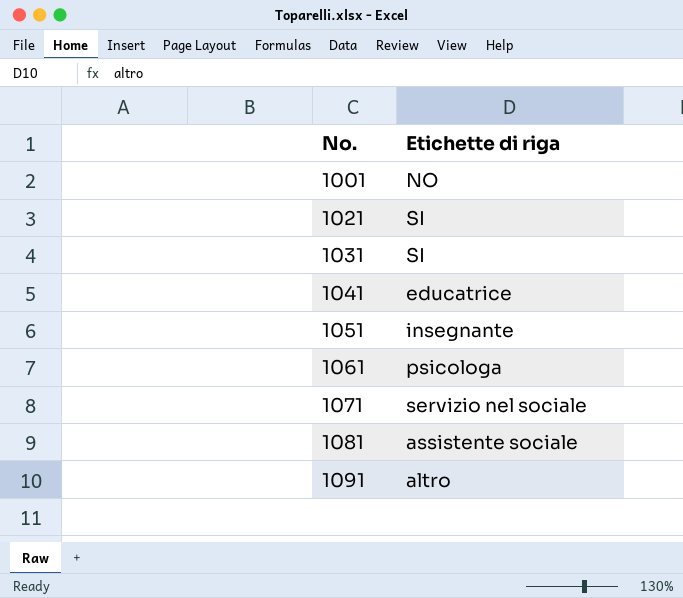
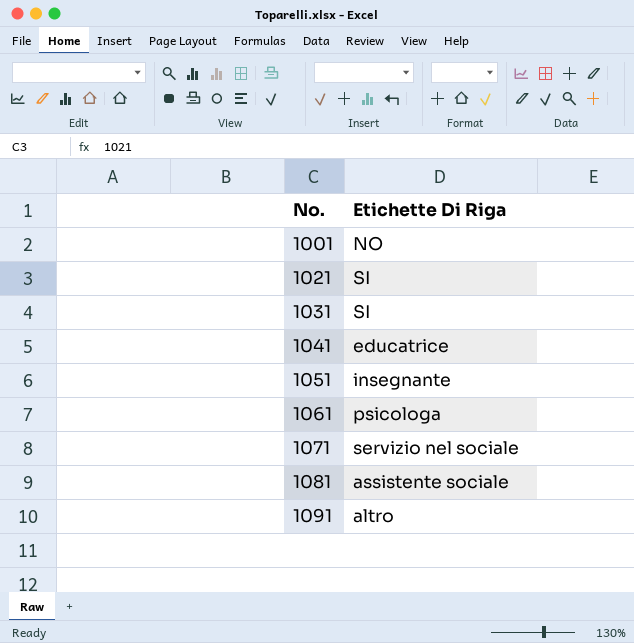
column name: Etichette di riga -> Etichette Di Riga

